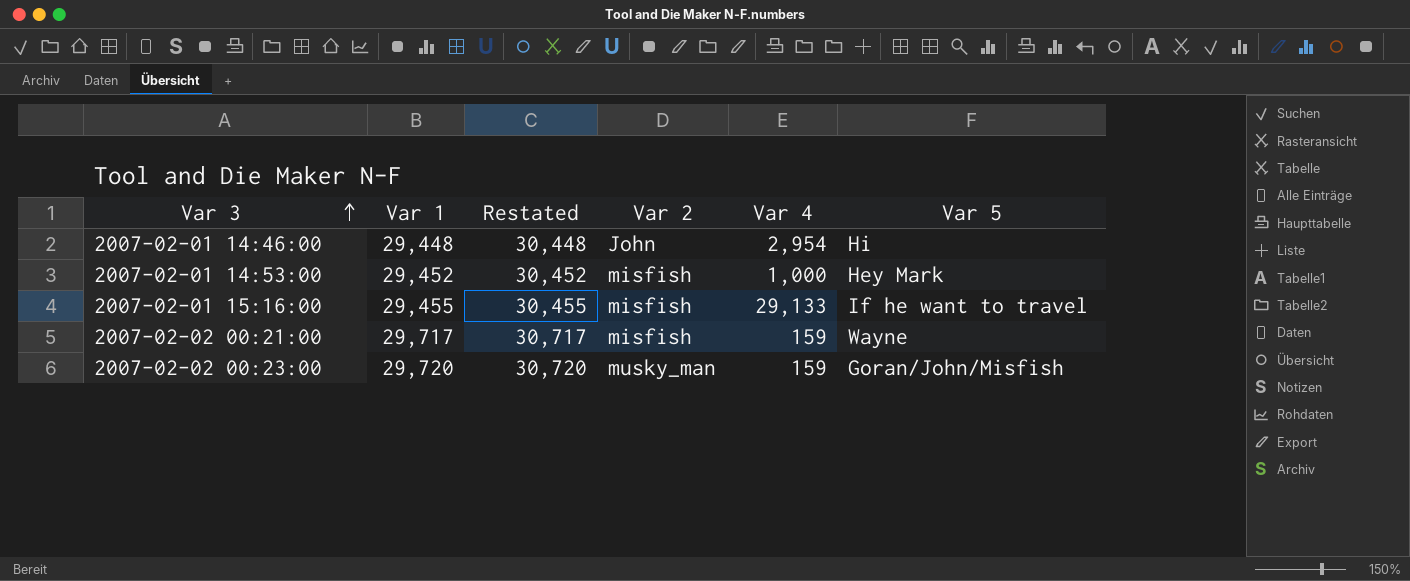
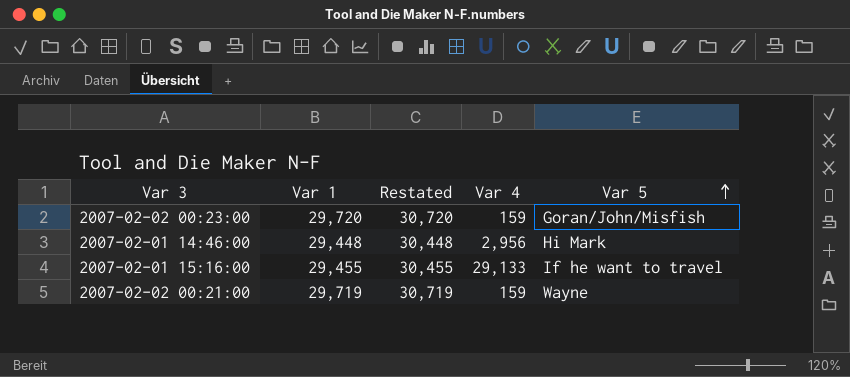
row order: Var 3 ascending -> Var 5 ascending
column Var 2 | position: 4 -> none
row 2007-02-01 14:53:00: 29,452 | 30,452 | misfish | 1,000 | Hey Mark -> none
2007-02-01 14:46:00 | Var 4: 2,954 -> 2,956
2007-02-01 14:46:00 | Var 5: Hi -> Hi Mark
2007-02-02 00:21:00 | Var 1: 29,717 -> 29,719
2007-02-02 00:21:00 | Restated: 30,717 -> 30,719

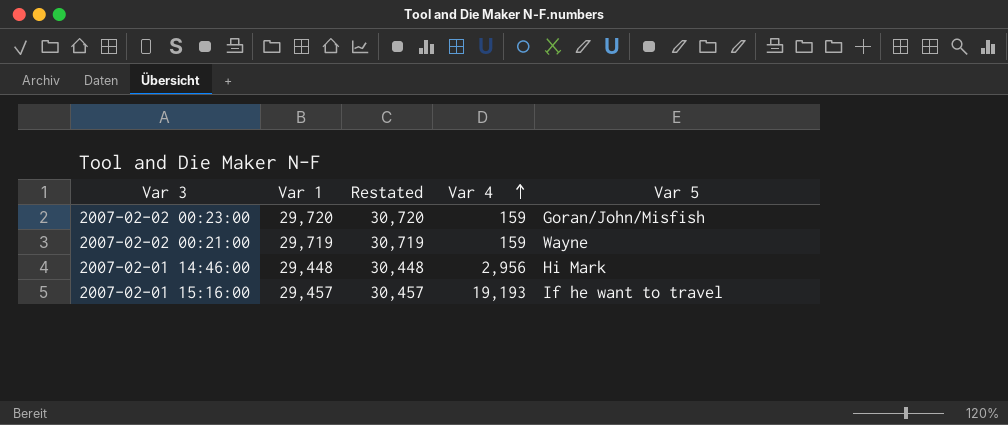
row order: Var 5 ascending -> Var 4 ascending
2007-02-01 15:16:00 | Var 1: 29,455 -> 29,457
2007-02-01 15:16:00 | Restated: 30,455 -> 30,457
2007-02-01 15:16:00 | Var 4: 29,133 -> 19,193

